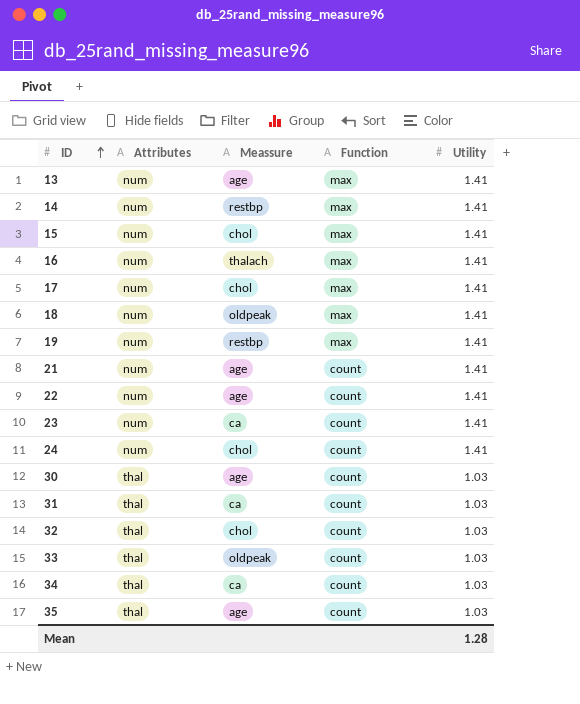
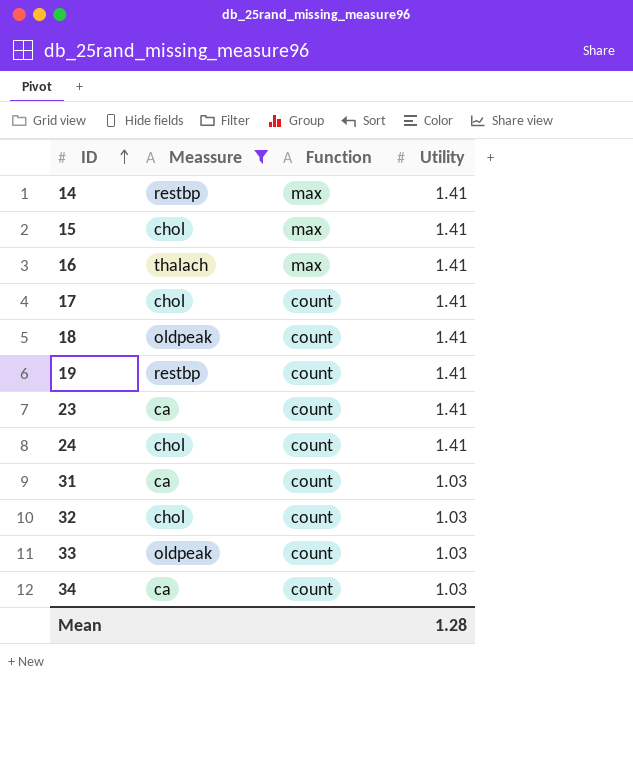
filter: none -> Meassure != age
column Attributes | position: 2 -> none
17 | Function: max -> count
18 | Function: max -> count
19 | Function: max -> count

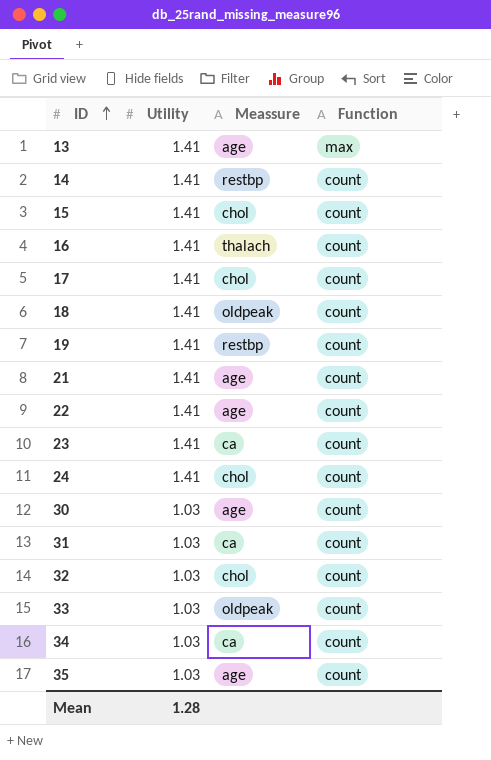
filter: Meassure != age -> none
column Utility | position: 4 -> 2
14 | Function: max -> count
15 | Function: max -> count
16 | Function: max -> count

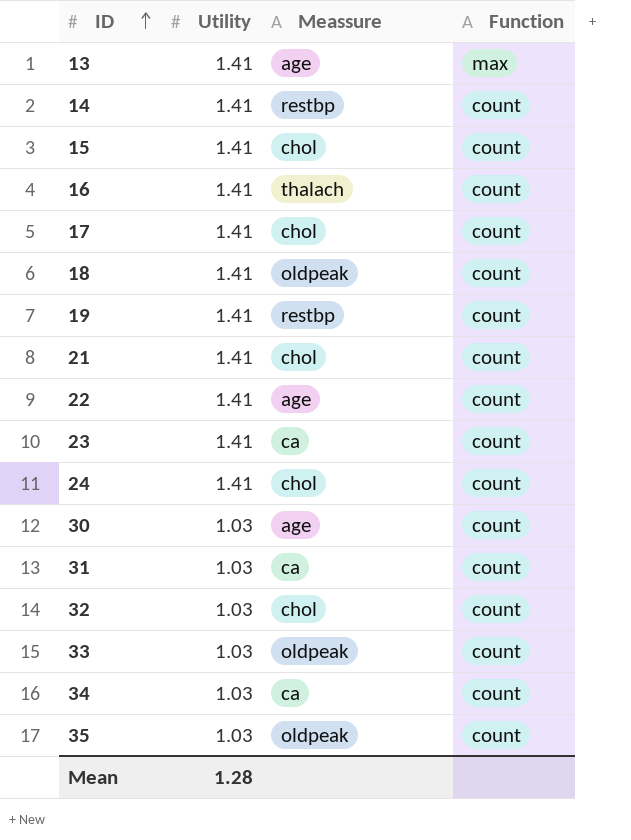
21 | Meassure: age -> chol
35 | Meassure: age -> oldpeak

